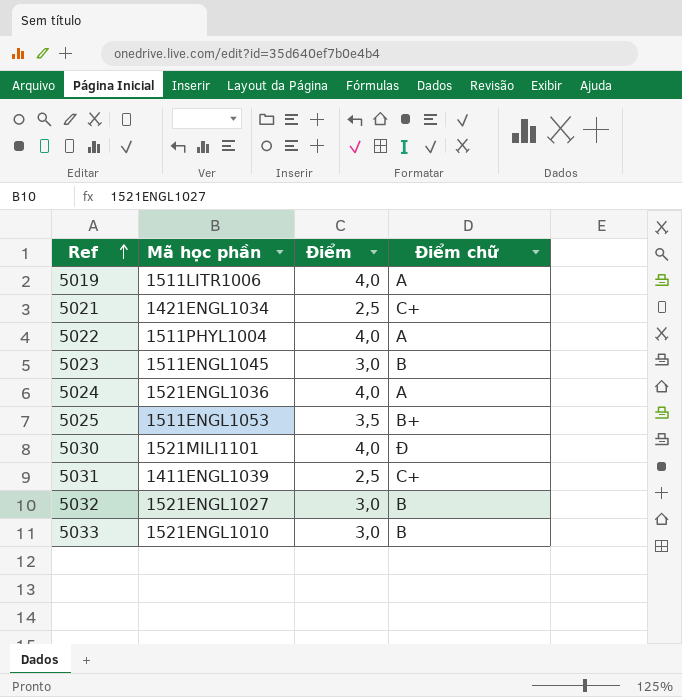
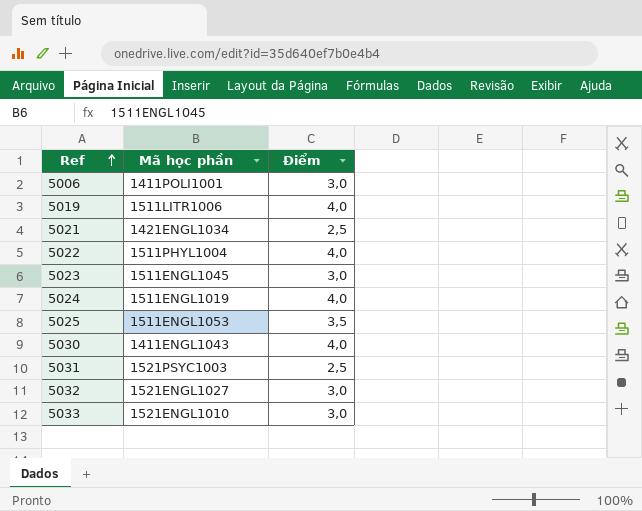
column Điểm chữ | position: 4 -> none
row 5006: none -> 1411POLI1001 | 3,0
5024 | Mã học phần: 1521ENGL1036 -> 1511ENGL1019
5030 | Mã học phần: 1521MILI1101 -> 1411ENGL1043
5031 | Mã học phần: 1411ENGL1039 -> 1521PSYC1003

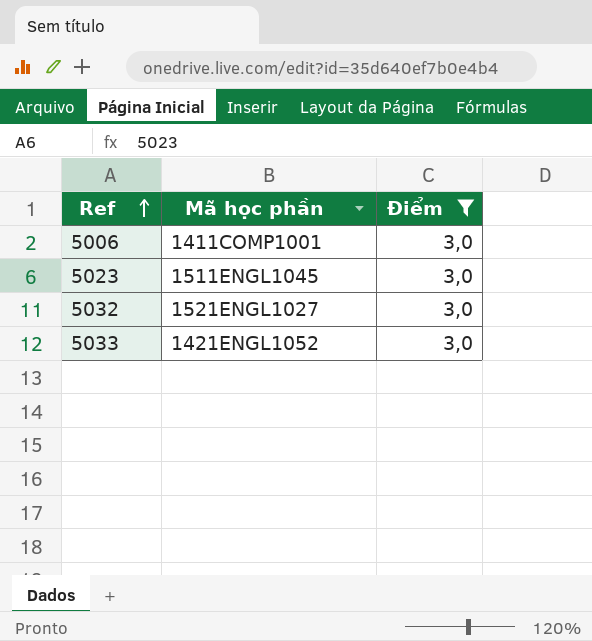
filter: none -> Điểm = 3,0
5006 | Mã học phần: 1411POLI1001 -> 1411COMP1001
5033 | Mã học phần: 1521ENGL1010 -> 1421ENGL1052

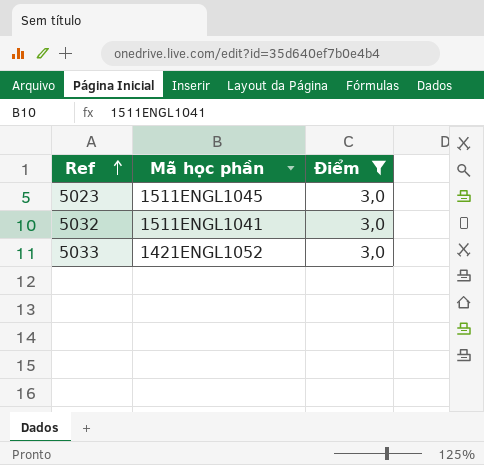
row 5006: 1411COMP1001 | 3,0 -> none
5032 | Mã học phần: 1521ENGL1027 -> 1511ENGL1041

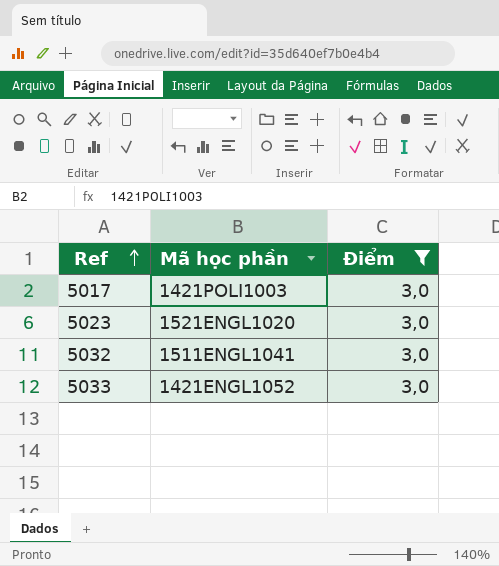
row 5017: none -> 1421POLI1003 | 3,0
5023 | Mã học phần: 1511ENGL1045 -> 1521ENGL1020

